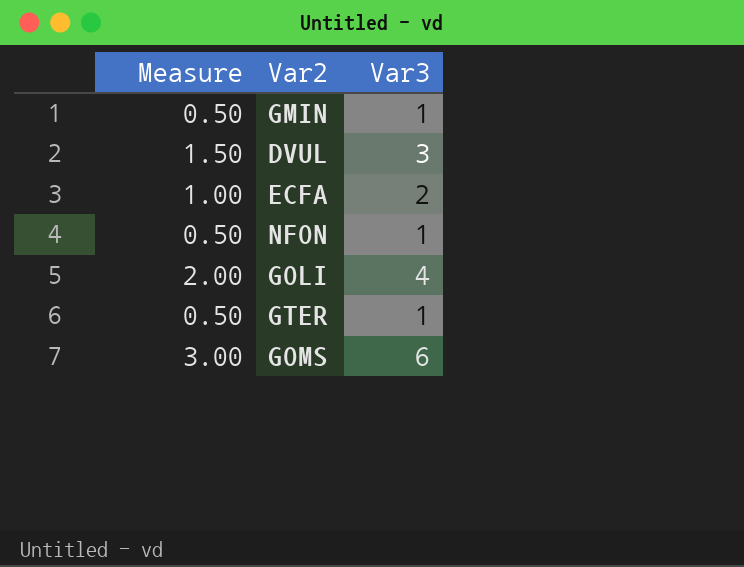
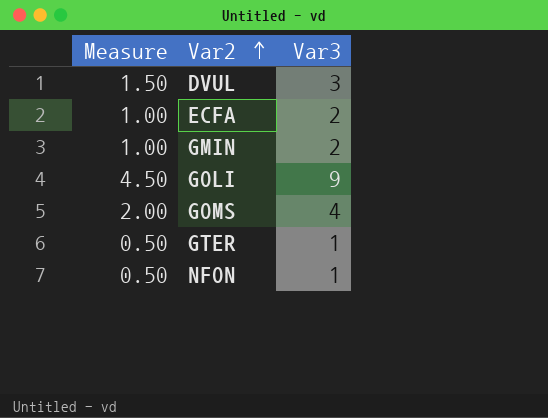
row order: none -> Var2 ascending
GMIN | Measure: 0.50 -> 1.00
GMIN | Var3: 1 -> 2
GOLI | Measure: 2.00 -> 4.50
GOLI | Var3: 4 -> 9
GOMS | Measure: 3.00 -> 2.00
GOMS | Var3: 6 -> 4

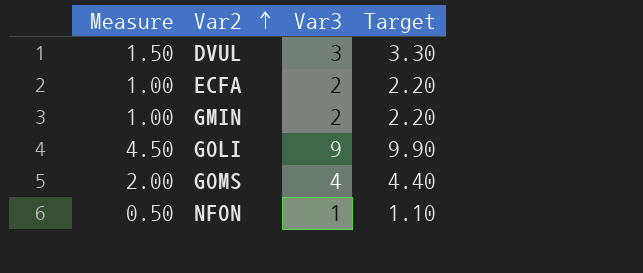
column Target | formula: none -> [Var3] * 1.1
row GTER: 0.50 | 1 -> none

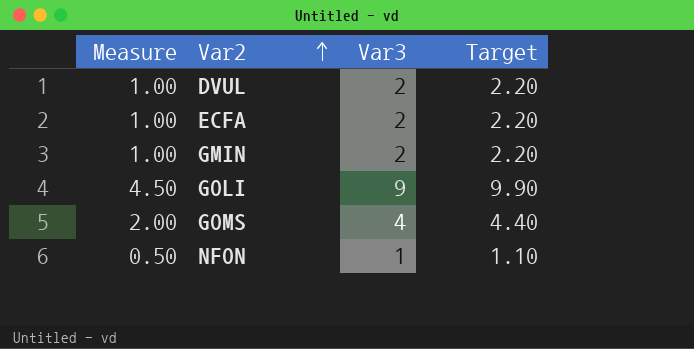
DVUL | Measure: 1.50 -> 1.00
DVUL | Var3: 3 -> 2
DVUL | Target: 3.30 -> 2.20

